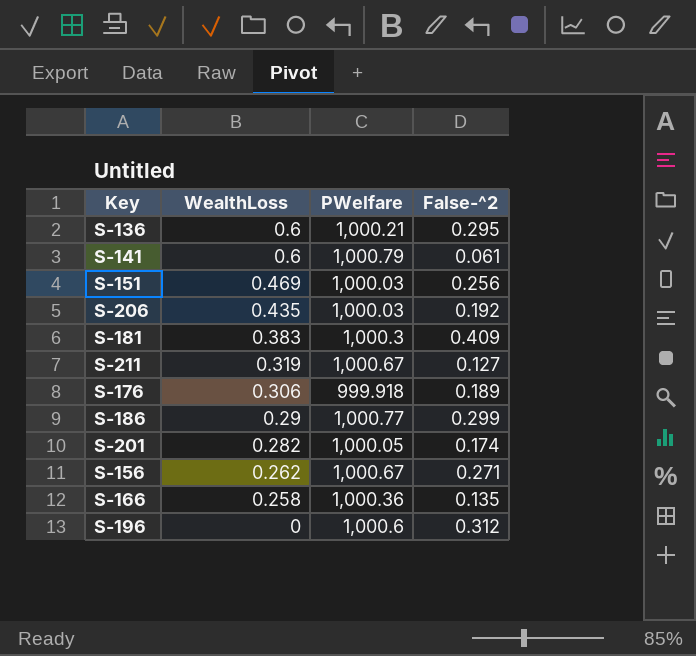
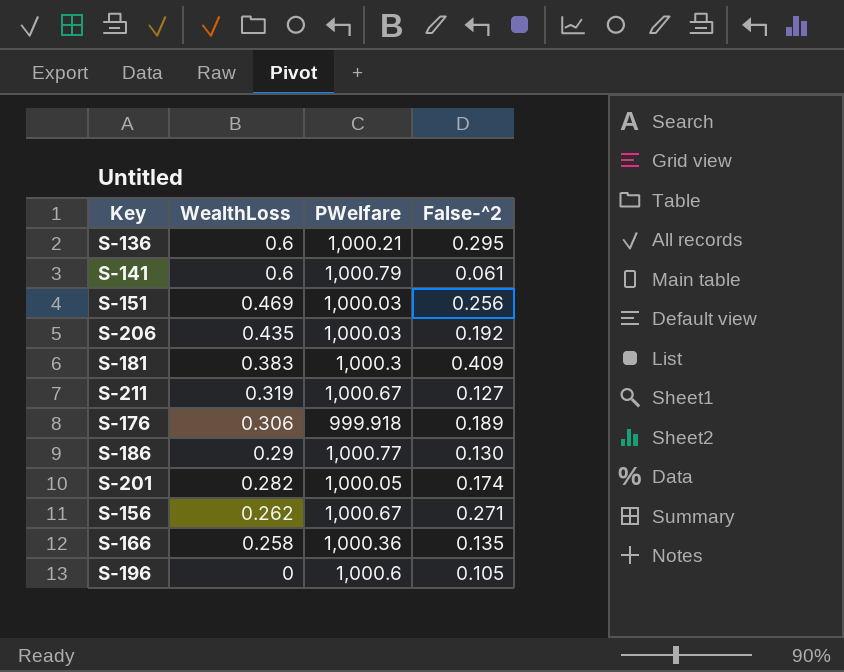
S-186 | False-^2: 0.299 -> 0.130
S-196 | False-^2: 0.312 -> 0.105

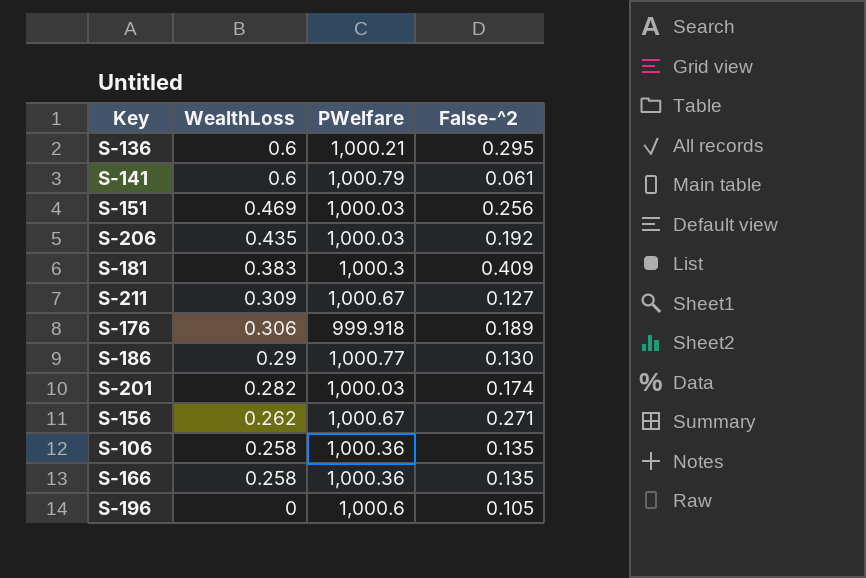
S-211 | WealthLoss: 0.319 -> 0.309
S-201 | PWelfare: 1,000.05 -> 1,000.03
row S-106: none -> 0.258 | 1,000.36 | 0.135

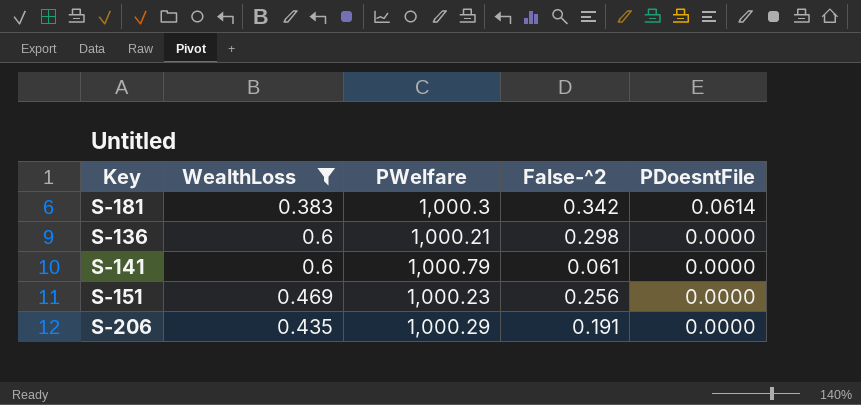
filter: none -> WealthLoss >= 0.383
row order: WealthLoss descending -> PDoesntFile descending
column PDoesntFile | position: none -> 5
S-181 | False-^2: 0.409 -> 0.342
S-136 | False-^2: 0.295 -> 0.298
S-151 | PWelfare: 1,000.03 -> 1,000.23
S-206 | PWelfare: 1,000.03 -> 1,000.29
S-206 | False-^2: 0.192 -> 0.191

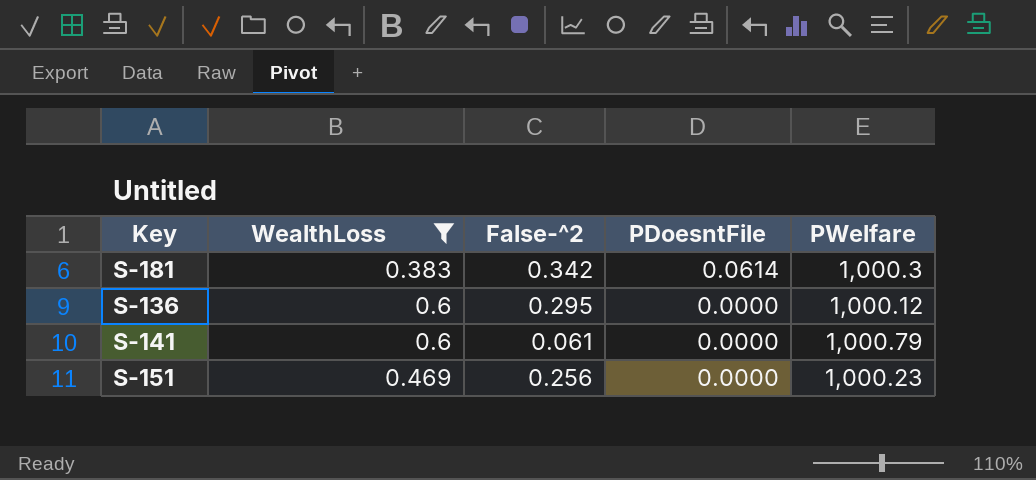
column PWelfare | position: 3 -> 5
row S-206: 0.435 | 1,000.29 | 0.191 | 0.0000 -> none
S-136 | False-^2: 0.298 -> 0.295
S-136 | PWelfare: 1,000.21 -> 1,000.12

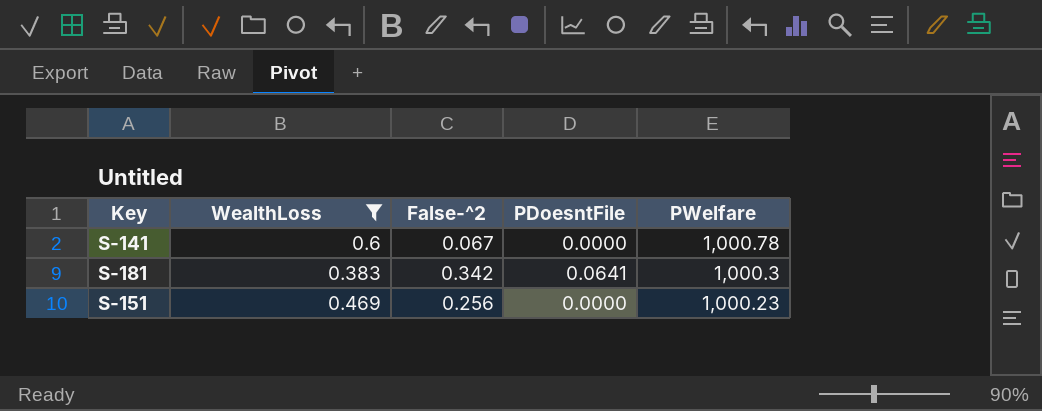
row order: PDoesntFile descending -> PWelfare descending
row S-136: 0.6 | 0.295 | 0.0000 | 1,000.12 -> none
S-141 | False-^2: 0.061 -> 0.067
S-141 | PWelfare: 1,000.79 -> 1,000.78
S-181 | PDoesntFile: 0.0614 -> 0.0641

